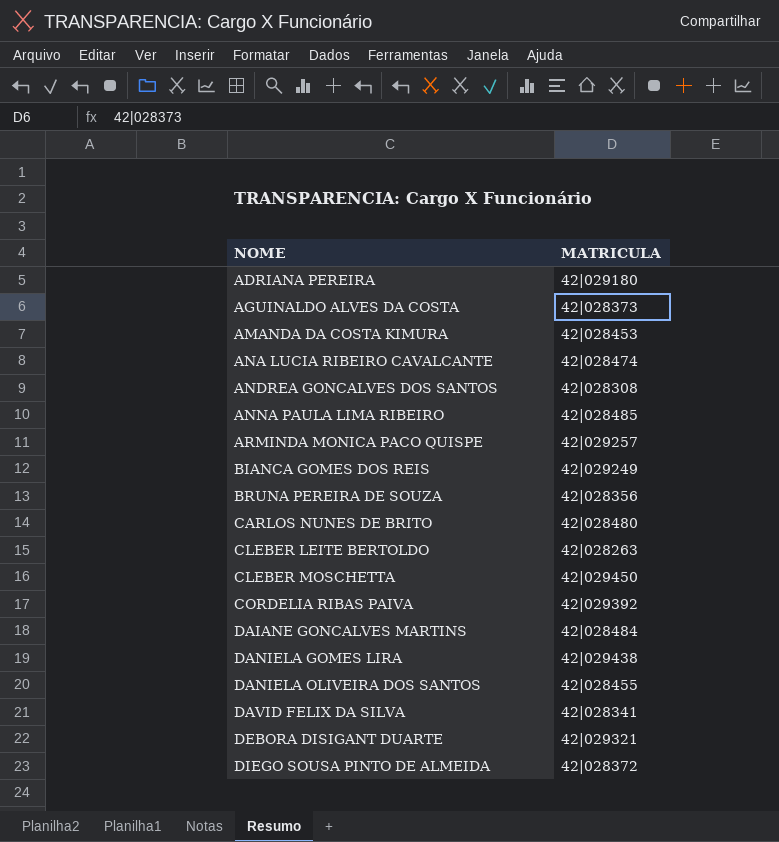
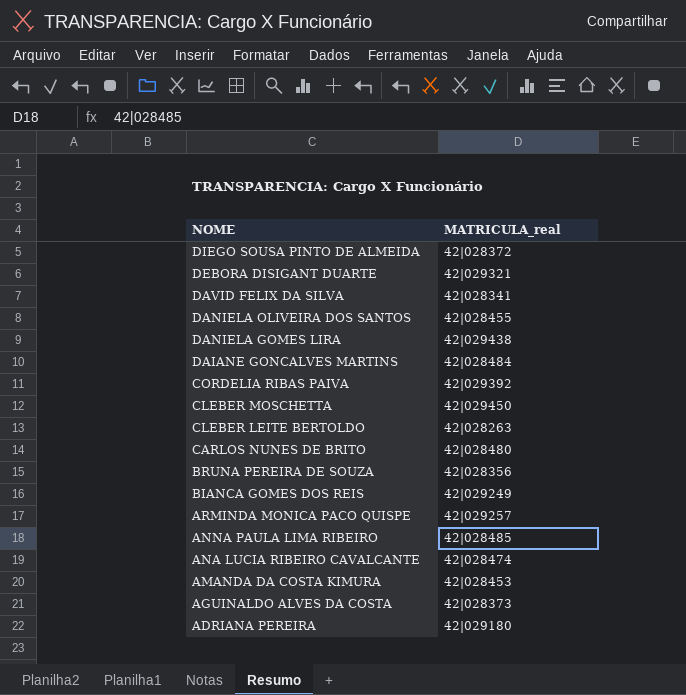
row order: NOME ascending -> NOME descending
column name: MATRICULA -> MATRICULA_real
row ANDREA GONCALVES DOS SANTOS: 42|028308 -> none

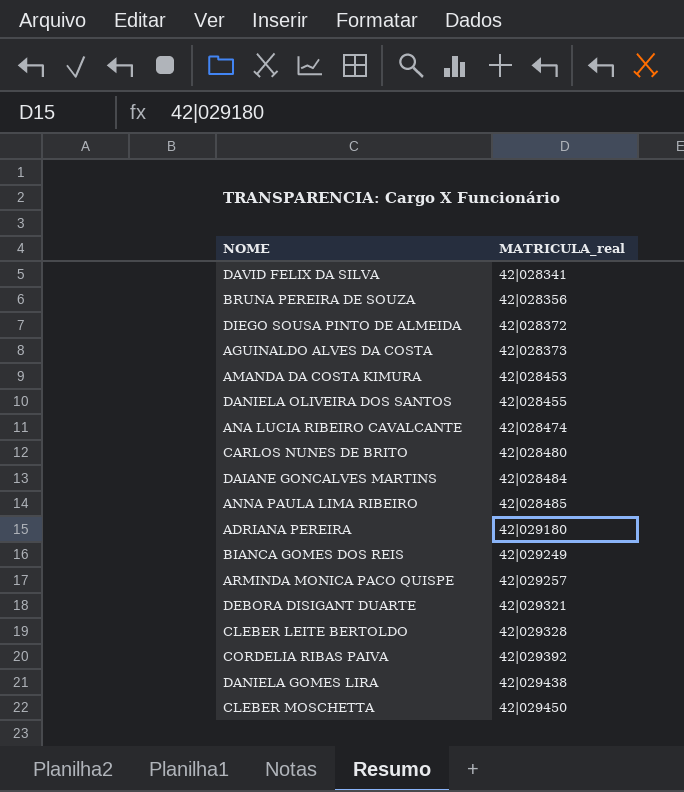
row order: NOME descending -> MATRICULA_real ascending
CLEBER LEITE BERTOLDO | MATRICULA_real: 42|028263 -> 42|029328

